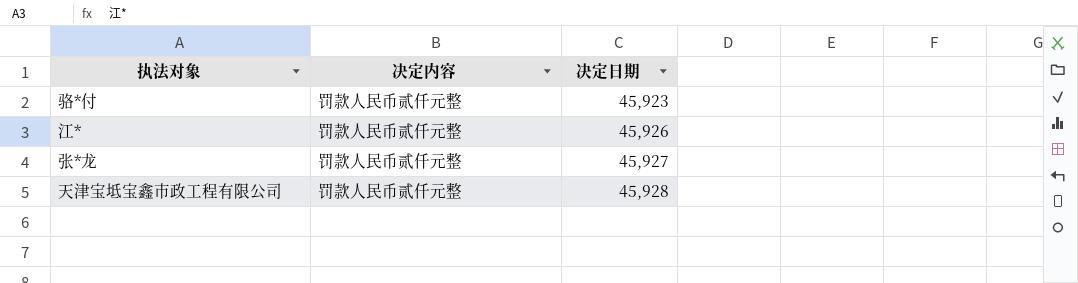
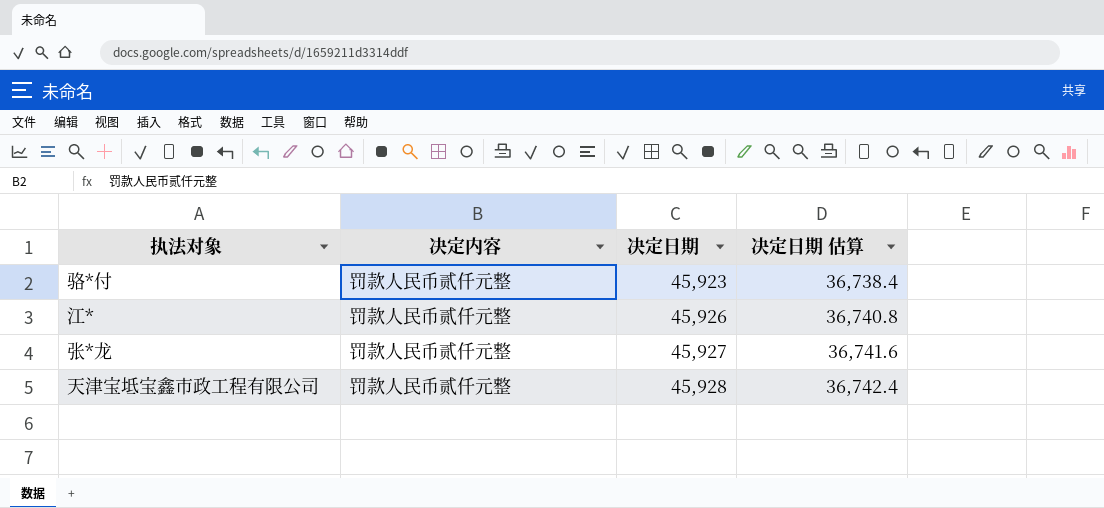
column 决定日期 估算 | formula: none -> [决定日期] * 0.8

